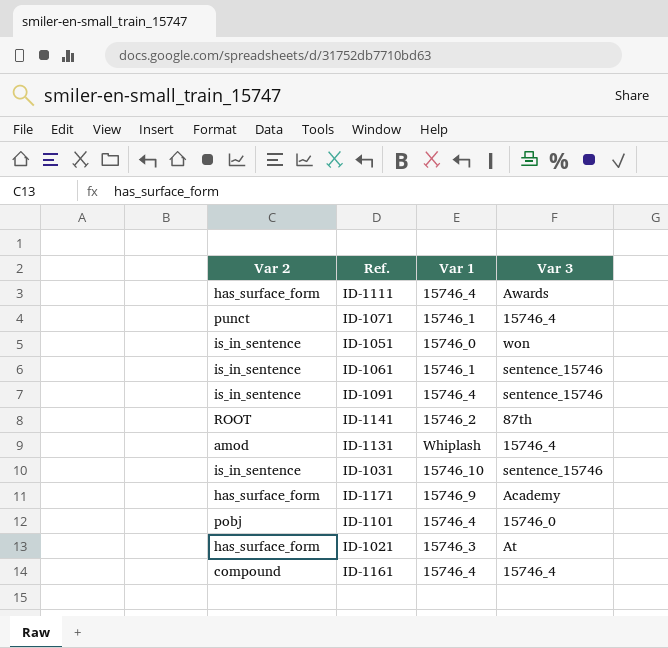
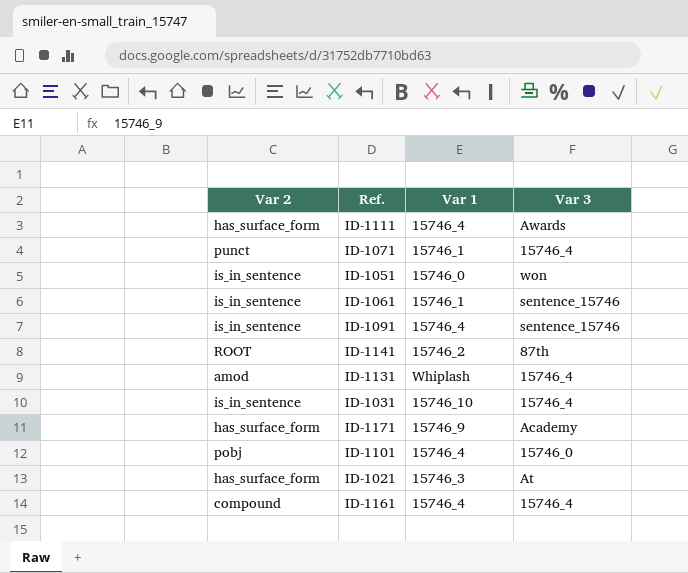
ID-1031 | Var 3: sentence_15746 -> 15746_4

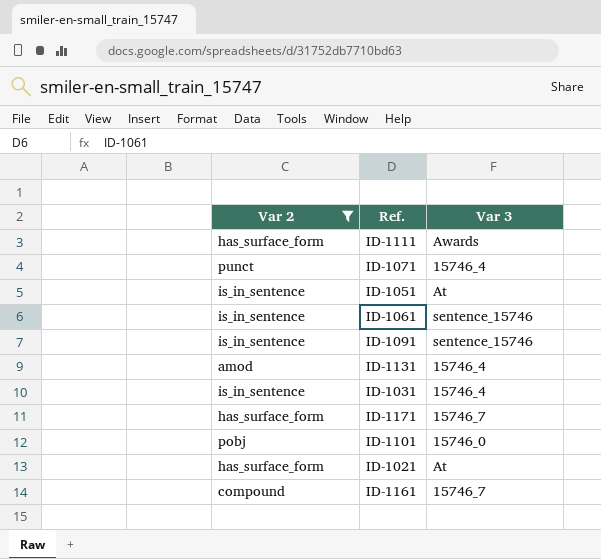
filter: none -> Var 2 != ROOT
column Var 1 | position: 3 -> none
ID-1051 | Var 3: won -> At
ID-1171 | Var 3: Academy -> 15746_7
ID-1161 | Var 3: 15746_4 -> 15746_7

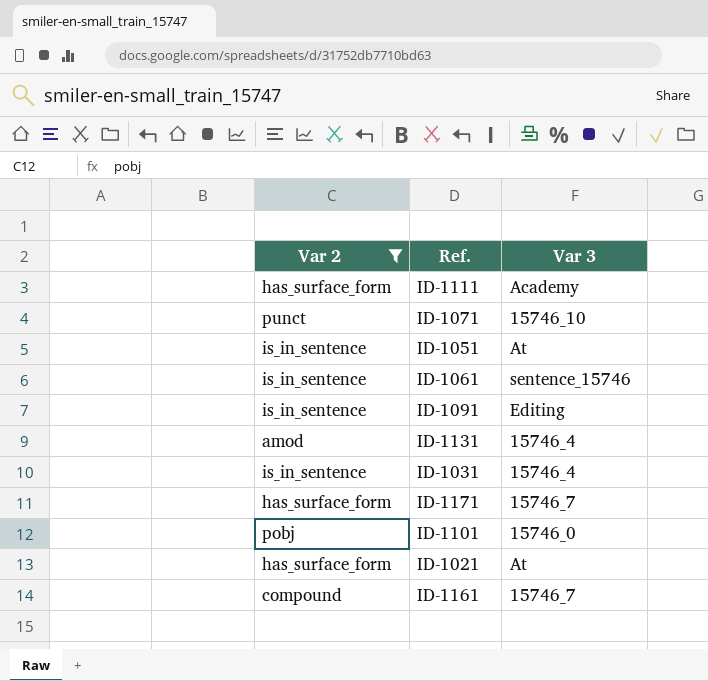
ID-1111 | Var 3: Awards -> Academy
ID-1071 | Var 3: 15746_4 -> 15746_10
ID-1091 | Var 3: sentence_15746 -> Editing

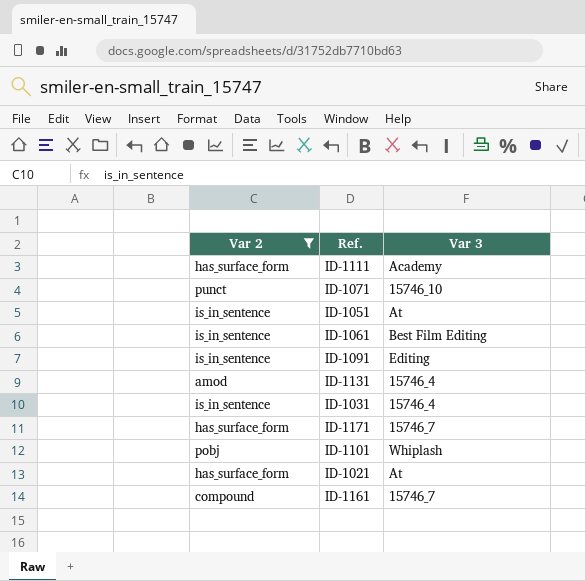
ID-1061 | Var 3: sentence_15746 -> Best Film Editing
ID-1101 | Var 3: 15746_0 -> Whiplash

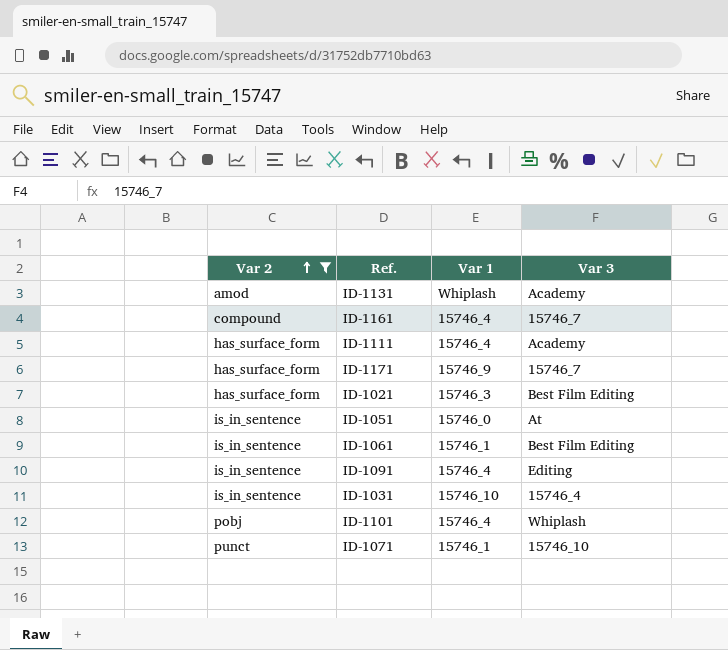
row order: none -> Var 2 ascending
column Var 1 | position: none -> 3
ID-1131 | Var 3: 15746_4 -> Academy
ID-1021 | Var 3: At -> Best Film Editing

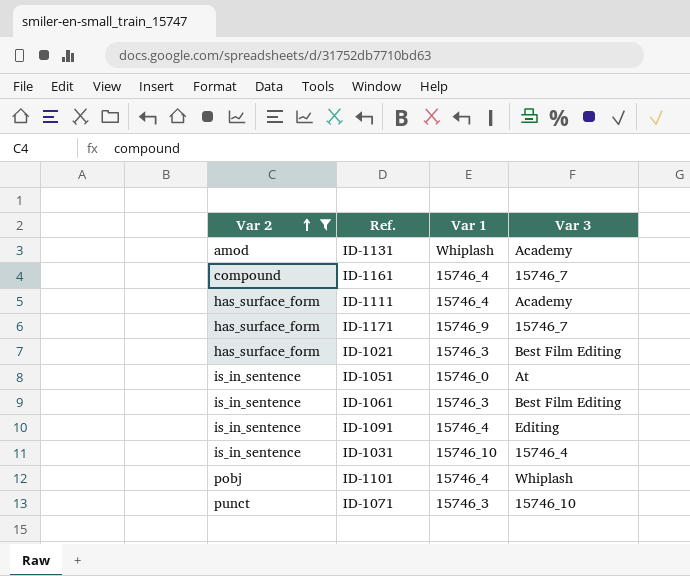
ID-1061 | Var 1: 15746_1 -> 15746_3
ID-1071 | Var 1: 15746_1 -> 15746_3

